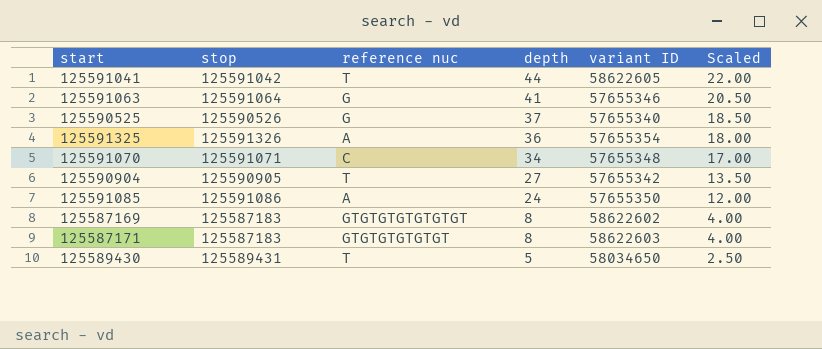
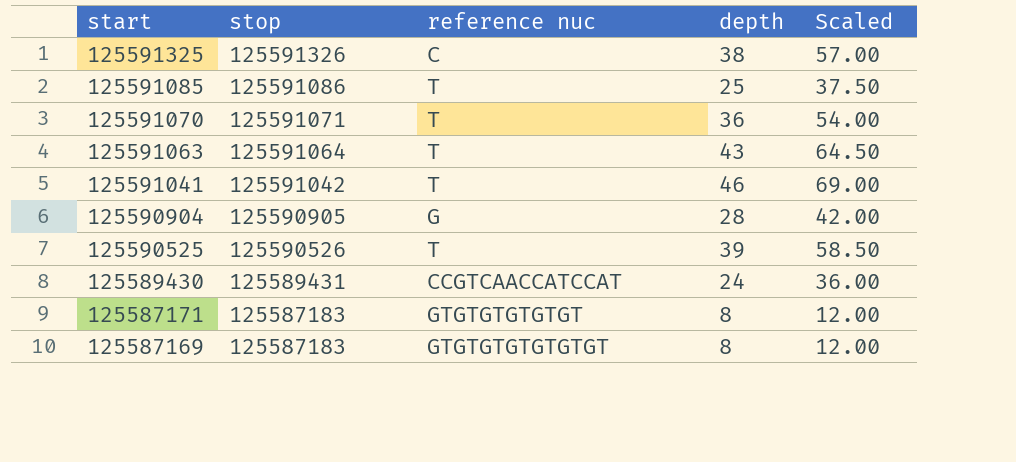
row order: depth descending -> start descending
column variant ID | position: 5 -> none
column Scaled | formula: [depth] * 0.5 -> [depth] * 1.5
125591325 | reference nuc: A -> C
125591325 | depth: 36 -> 38
125591085 | reference nuc: A -> T
125591085 | depth: 24 -> 25
125591070 | reference nuc: C -> T
125591070 | depth: 34 -> 36
125591063 | reference nuc: G -> T
125591063 | depth: 41 -> 43
125591041 | depth: 44 -> 46
125590904 | reference nuc: T -> G
125590904 | depth: 27 -> 28
125590525 | reference nuc: G -> T
125590525 | depth: 37 -> 39
125589430 | reference nuc: T -> CCGTCAACCATCCAT
125589430 | depth: 5 -> 24

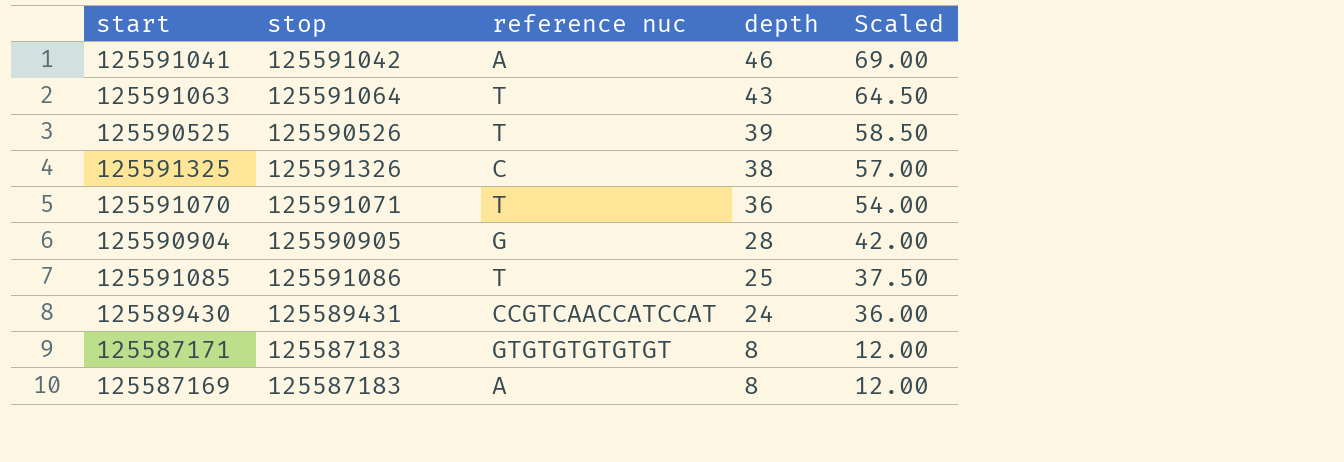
row order: start descending -> depth descending
125591041 | reference nuc: T -> A
125587169 | reference nuc: GTGTGTGTGTGTGT -> A

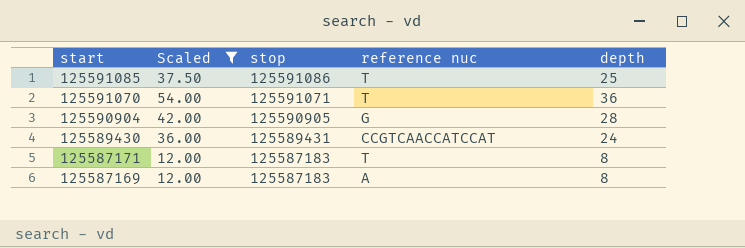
filter: none -> Scaled <= 54.00
row order: depth descending -> start descending
column Scaled | position: 5 -> 2
125587171 | reference nuc: GTGTGTGTGTGT -> T

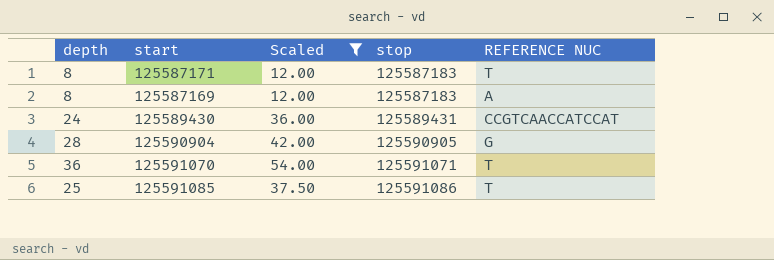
row order: start descending -> stop ascending
column depth | position: 5 -> 1
column name: reference nuc -> REFERENCE NUC

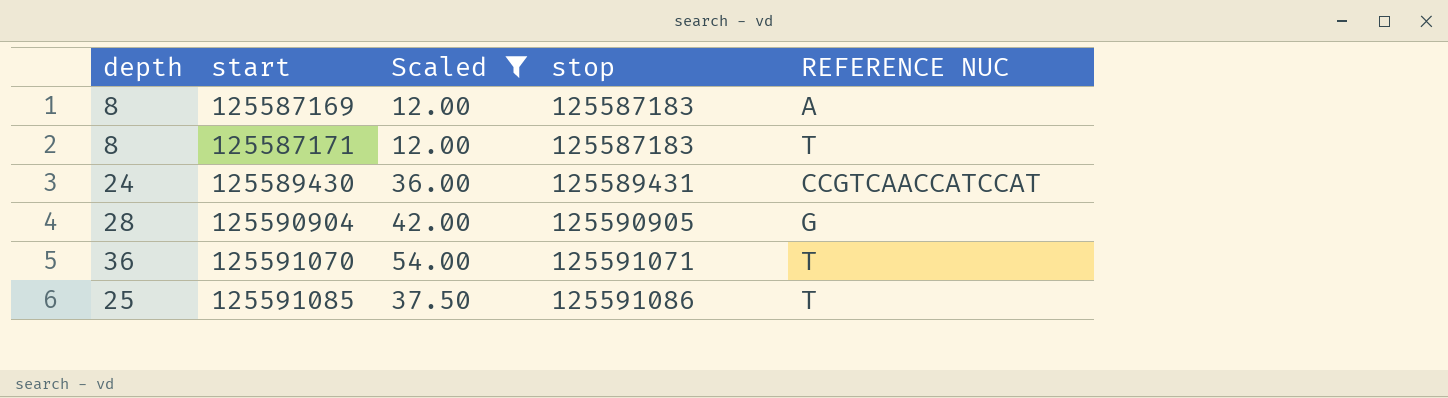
row order: stop ascending -> start ascending

